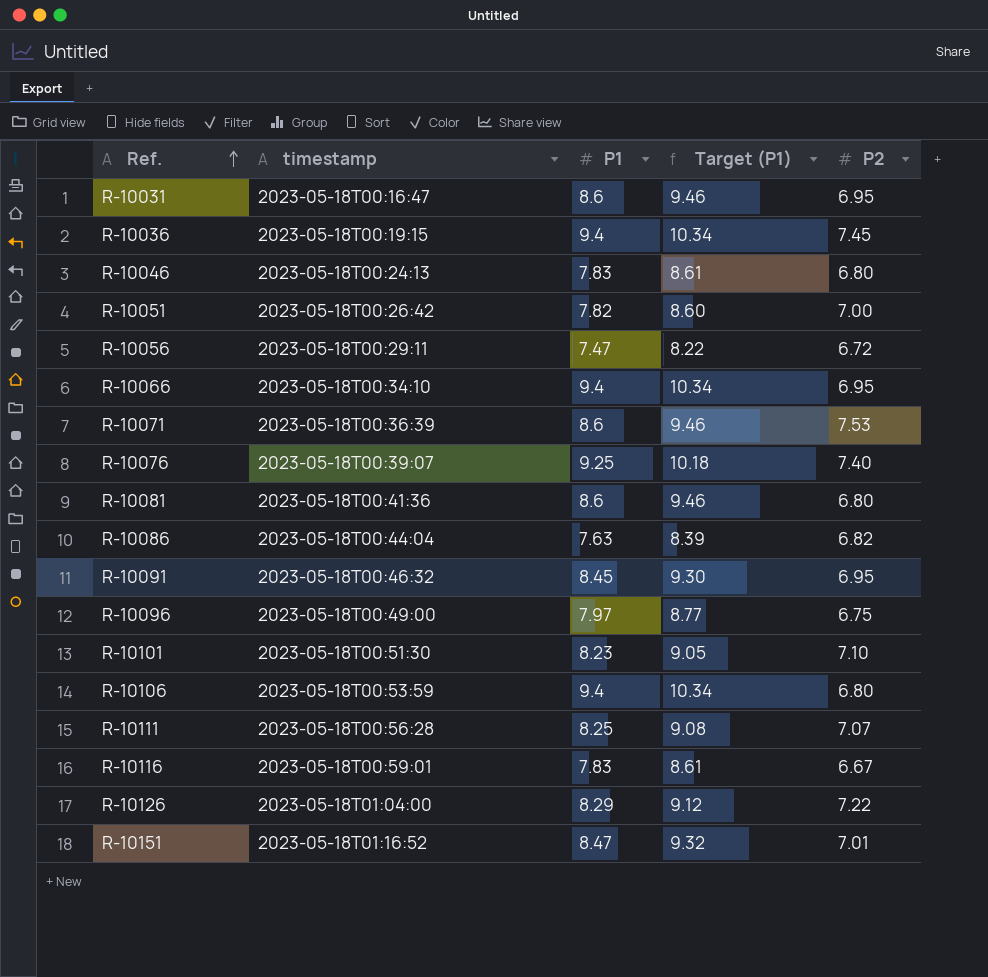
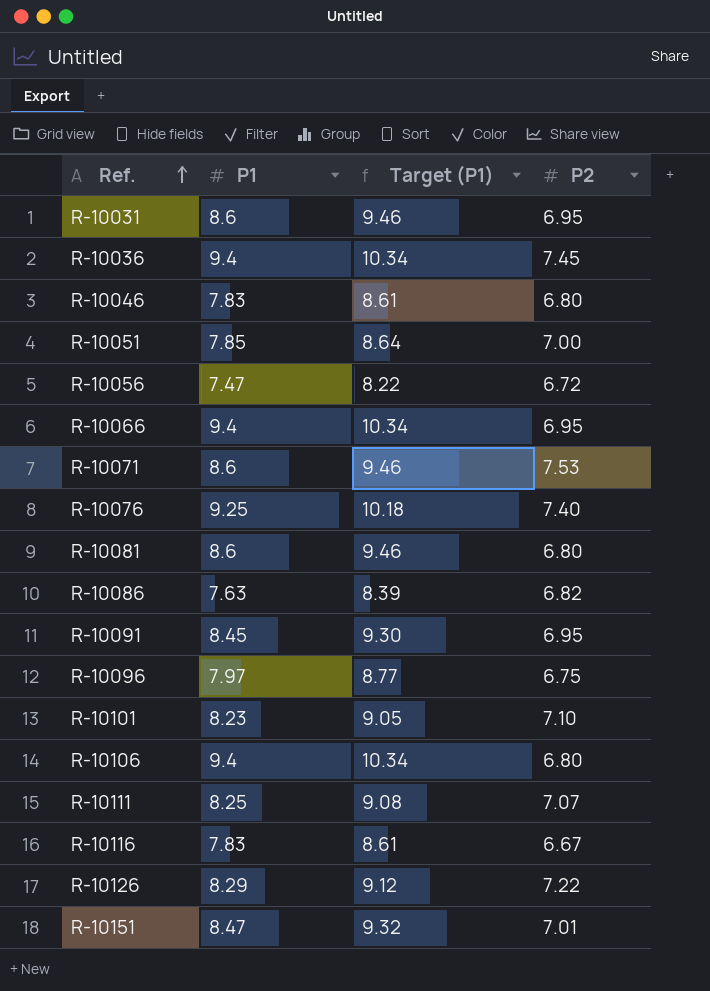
column timestamp | position: 2 -> none
R-10051 | P1: 7.82 -> 7.85
R-10051 | Target (P1): 8.60 -> 8.64

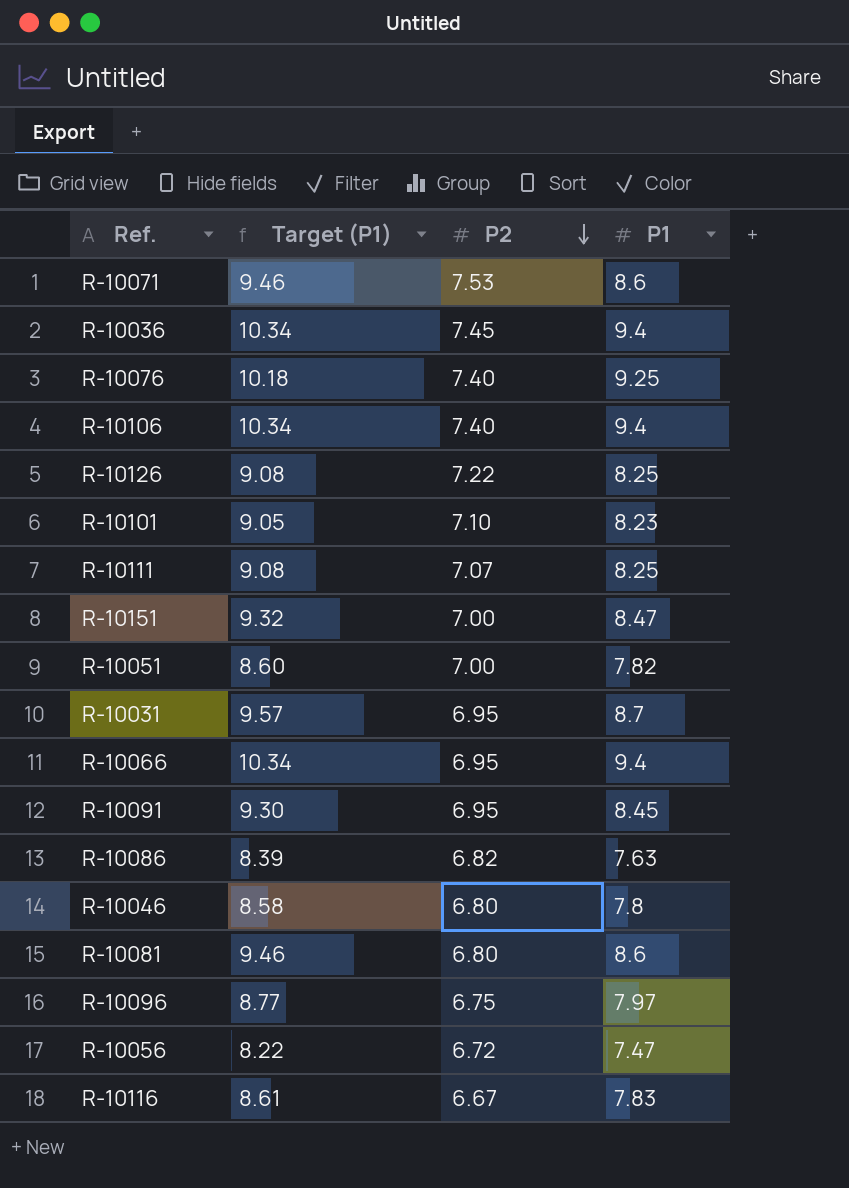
row order: Ref. ascending -> P2 descending
column P1 | position: 2 -> 4
R-10106 | P2: 6.80 -> 7.40
R-10126 | Target (P1): 9.12 -> 9.08
R-10126 | P1: 8.29 -> 8.25
R-10151 | P2: 7.01 -> 7.00
R-10051 | Target (P1): 8.64 -> 8.60
R-10051 | P1: 7.85 -> 7.82
R-10031 | Target (P1): 9.46 -> 9.57
R-10031 | P1: 8.6 -> 8.7
R-10046 | Target (P1): 8.61 -> 8.58
R-10046 | P1: 7.83 -> 7.8

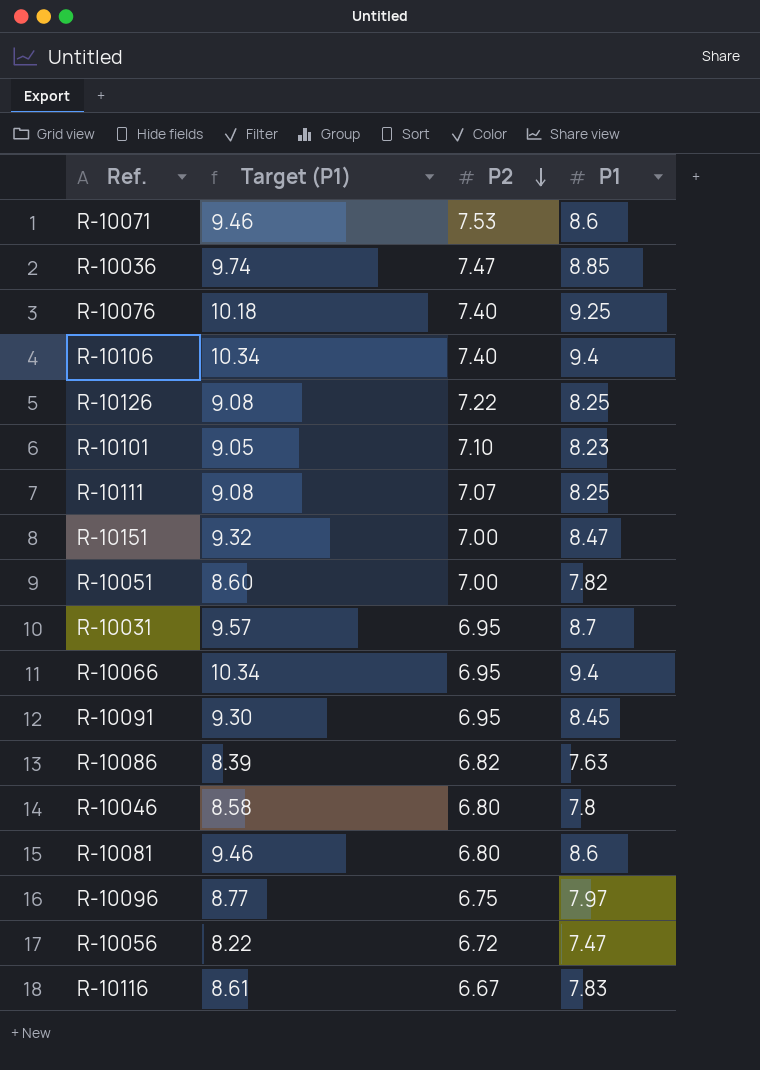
R-10036 | Target (P1): 10.34 -> 9.74
R-10036 | P2: 7.45 -> 7.47
R-10036 | P1: 9.4 -> 8.85

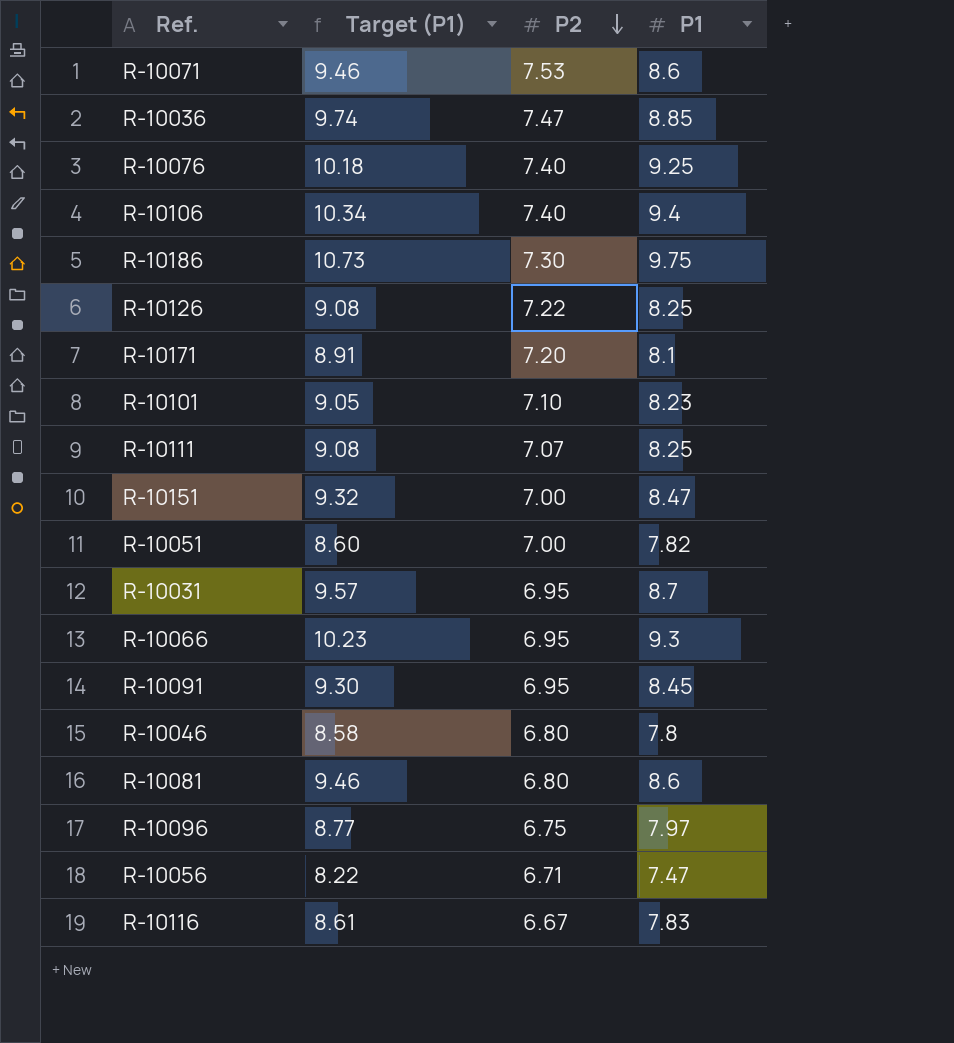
row R-10086: 8.39 | 6.82 | 7.63 -> none
row R-10186: none -> 10.73 | 7.30 | 9.75
row R-10171: none -> 8.91 | 7.20 | 8.1
R-10066 | Target (P1): 10.34 -> 10.23
R-10066 | P1: 9.4 -> 9.3
R-10056 | P2: 6.72 -> 6.71

